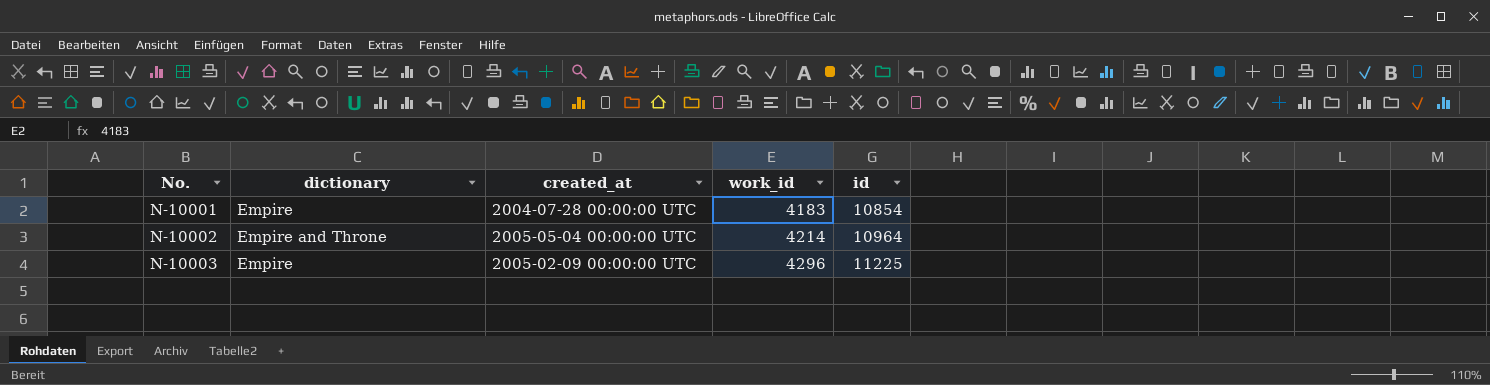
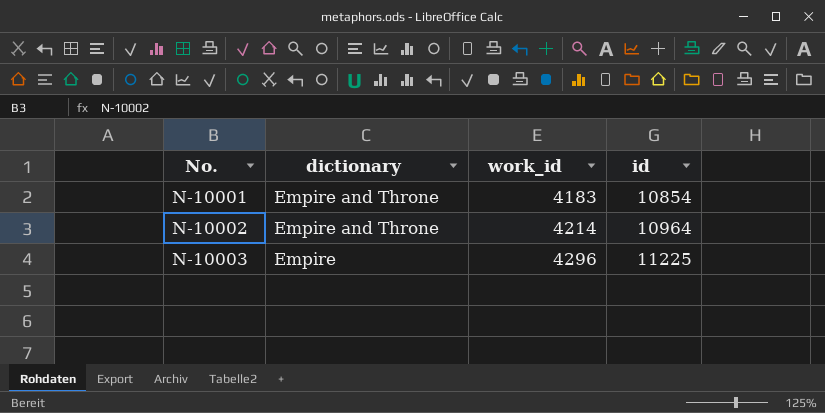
column created_at | position: 3 -> none
N-10001 | dictionary: Empire -> Empire and Throne

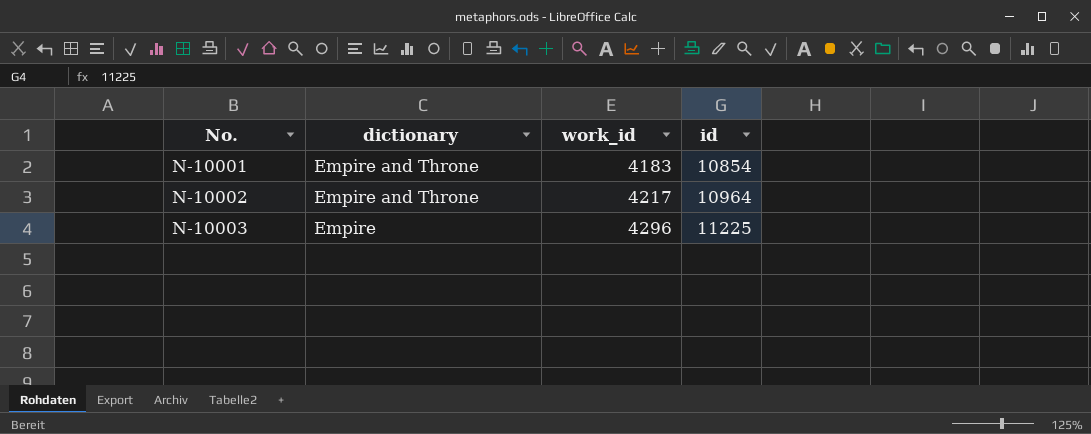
N-10002 | work_id: 4214 -> 4217

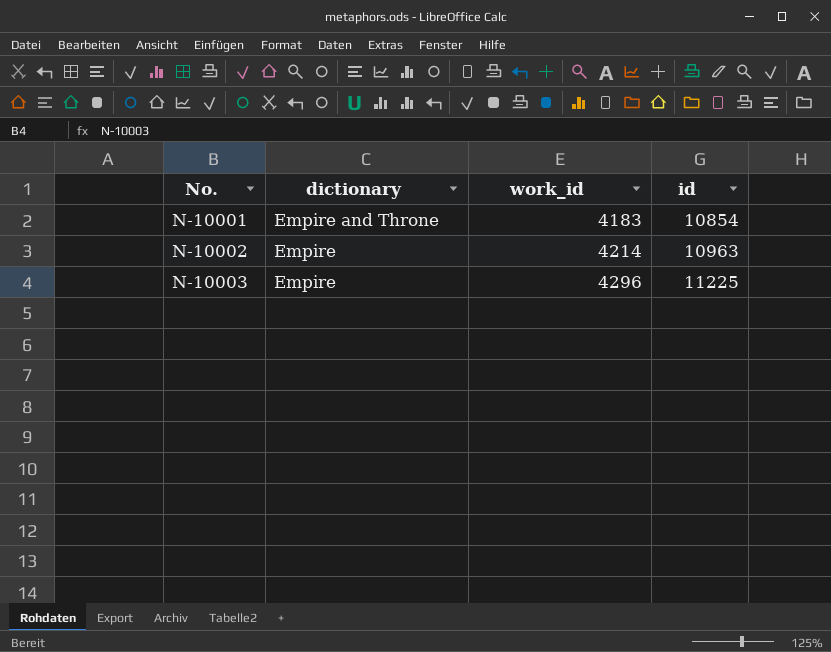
N-10002 | dictionary: Empire and Throne -> Empire
N-10002 | work_id: 4217 -> 4214
N-10002 | id: 10964 -> 10963

